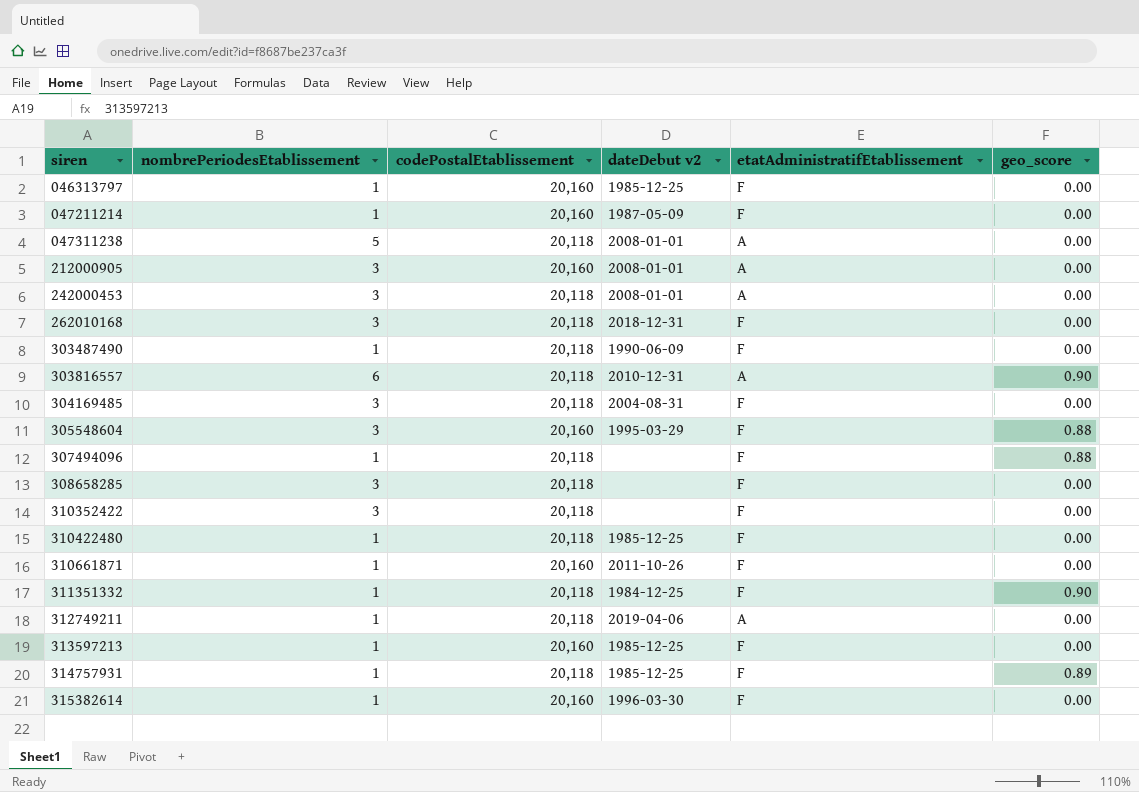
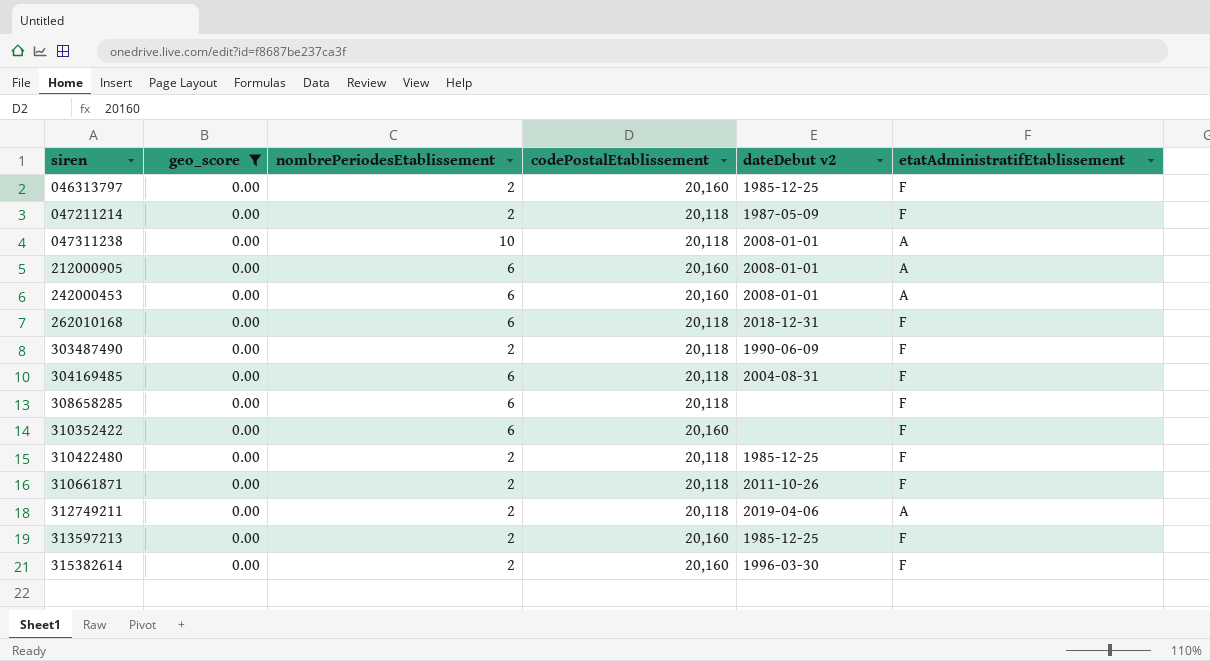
filter: none -> geo_score = 0.00
column geo_score | position: 6 -> 2
046313797 | nombrePeriodesEtablissement: 1 -> 2
047211214 | nombrePeriodesEtablissement: 1 -> 2
047211214 | codePostalEtablissement: 20,160 -> 20,118
047311238 | nombrePeriodesEtablissement: 5 -> 10
212000905 | nombrePeriodesEtablissement: 3 -> 6
242000453 | nombrePeriodesEtablissement: 3 -> 6
242000453 | codePostalEtablissement: 20,118 -> 20,160
262010168 | nombrePeriodesEtablissement: 3 -> 6
303487490 | nombrePeriodesEtablissement: 1 -> 2
304169485 | nombrePeriodesEtablissement: 3 -> 6
308658285 | nombrePeriodesEtablissement: 3 -> 6
310352422 | nombrePeriodesEtablissement: 3 -> 6
310352422 | codePostalEtablissement: 20,118 -> 20,160
310422480 | nombrePeriodesEtablissement: 1 -> 2
310661871 | nombrePeriodesEtablissement: 1 -> 2
310661871 | codePostalEtablissement: 20,160 -> 20,118
312749211 | nombrePeriodesEtablissement: 1 -> 2
313597213 | nombrePeriodesEtablissement: 1 -> 2
315382614 | nombrePeriodesEtablissement: 1 -> 2

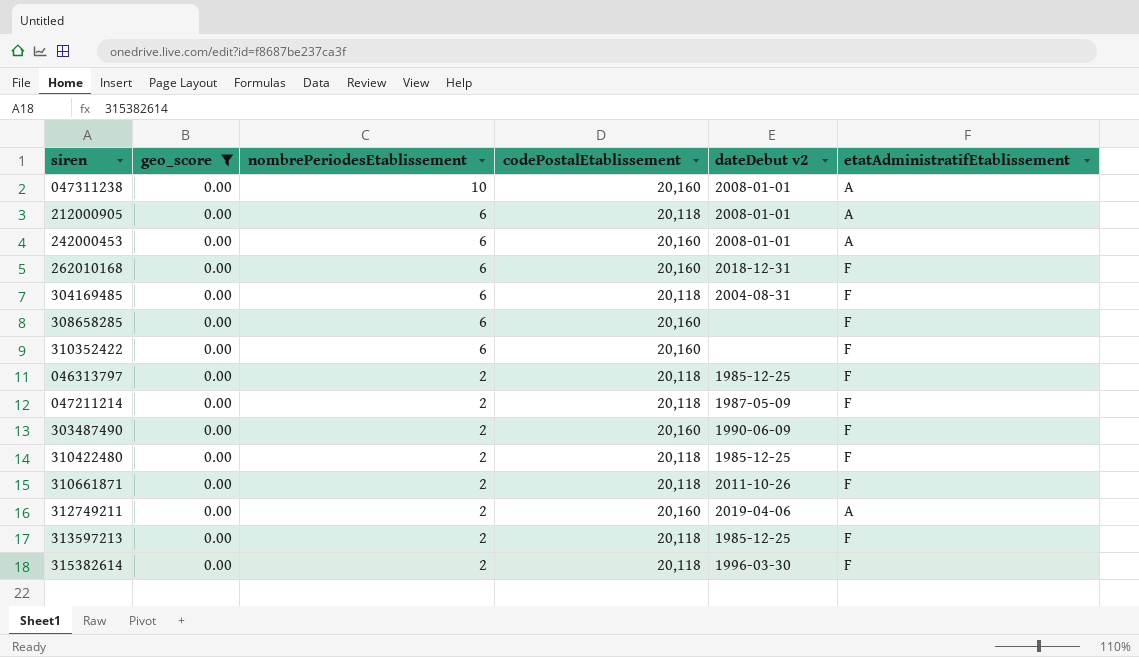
row order: siren ascending -> nombrePeriodesEtablissement descending
047311238 | codePostalEtablissement: 20,118 -> 20,160
212000905 | codePostalEtablissement: 20,160 -> 20,118
262010168 | codePostalEtablissement: 20,118 -> 20,160
308658285 | codePostalEtablissement: 20,118 -> 20,160
046313797 | codePostalEtablissement: 20,160 -> 20,118
303487490 | codePostalEtablissement: 20,118 -> 20,160
312749211 | codePostalEtablissement: 20,118 -> 20,160
313597213 | codePostalEtablissement: 20,160 -> 20,118
315382614 | codePostalEtablissement: 20,160 -> 20,118

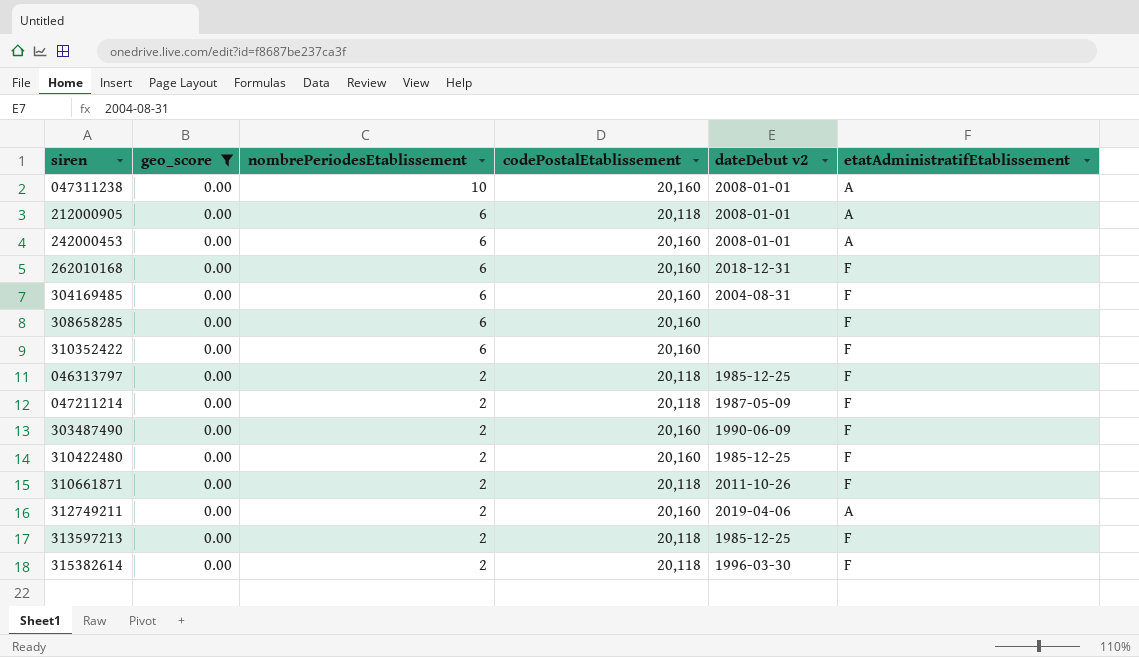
304169485 | codePostalEtablissement: 20,118 -> 20,160
310422480 | codePostalEtablissement: 20,118 -> 20,160

